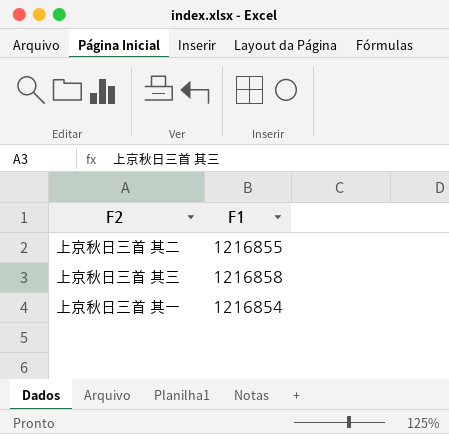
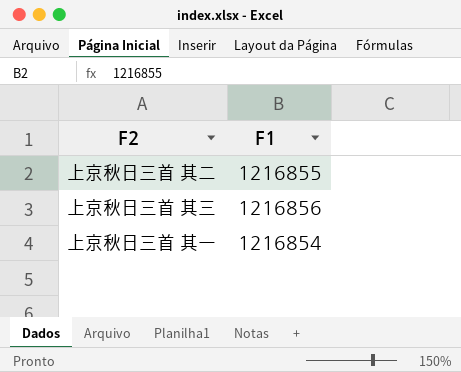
上京秋日三首 其三 | F1: 1216858 -> 1216856

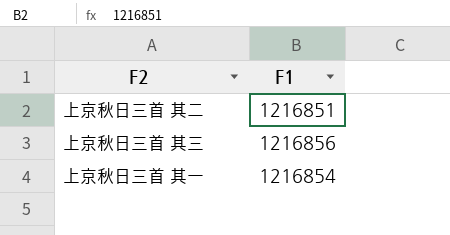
上京秋日三首 其二 | F1: 1216855 -> 1216851

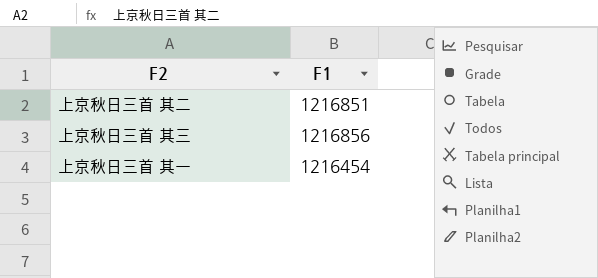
上京秋日三首 其一 | F1: 1216854 -> 1216454

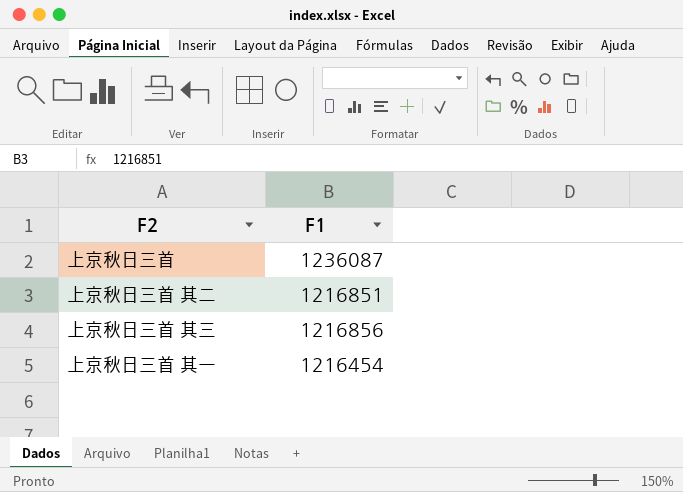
row 上京秋日三首: none -> 1236087

